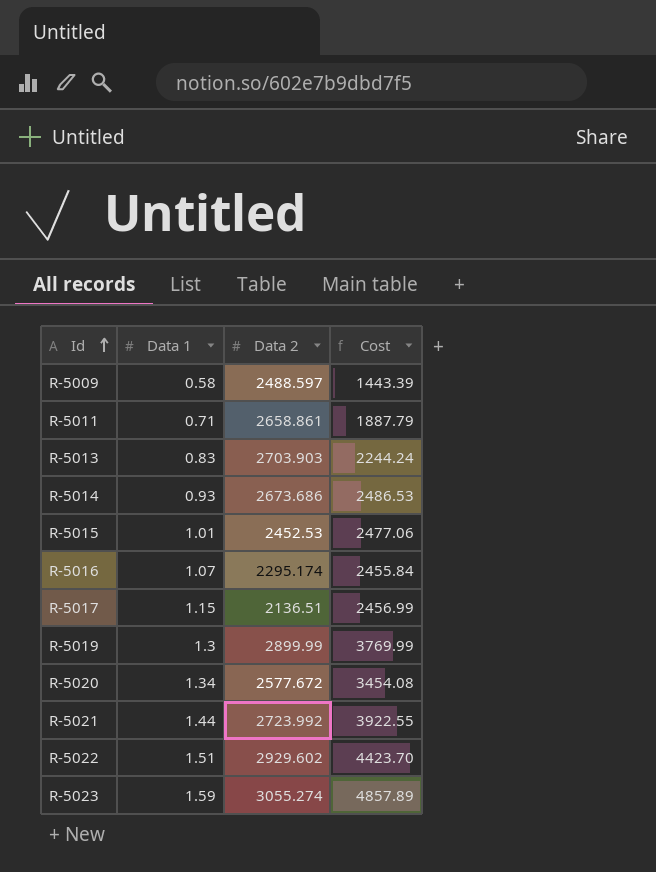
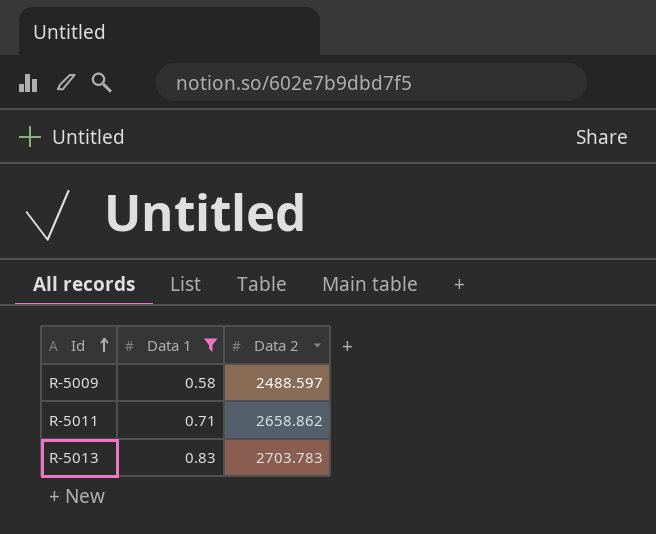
filter: none -> Data 1 <= 0.83
column Cost | formula: [Data 1] * [Data 2] -> none
R-5011 | Data 2: 2658.861 -> 2658.862
R-5013 | Data 2: 2703.903 -> 2703.783

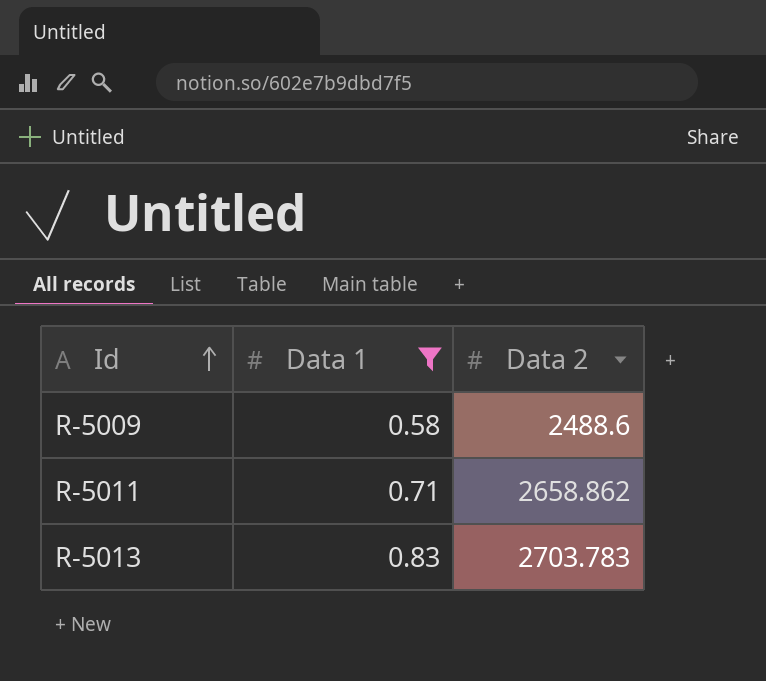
R-5009 | Data 2: 2488.597 -> 2488.6

